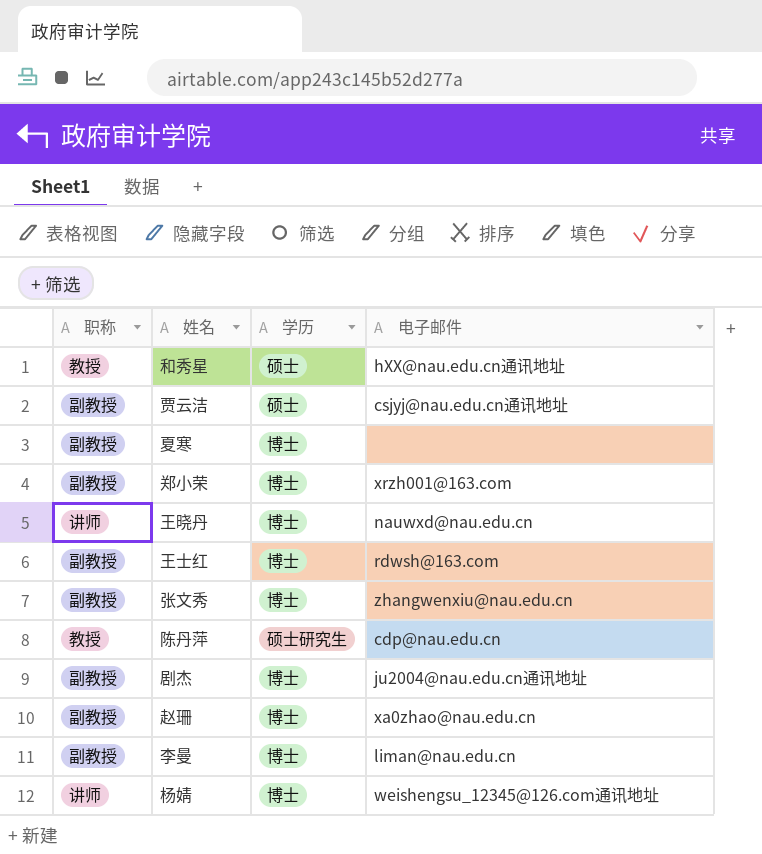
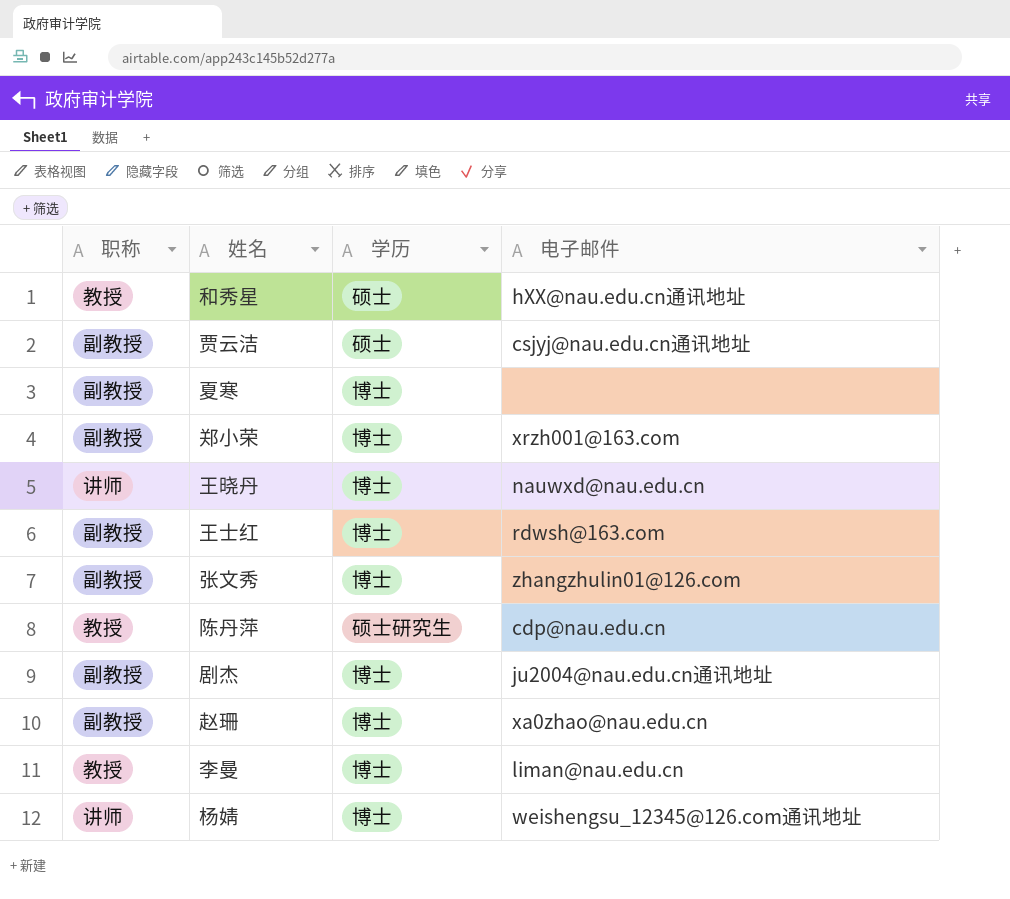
张文秀 | 电子邮件: zhangwenxiu@nau.edu.cn -> zhangzhulin01@126.com
李曼 | 职称: 副教授 -> 教授

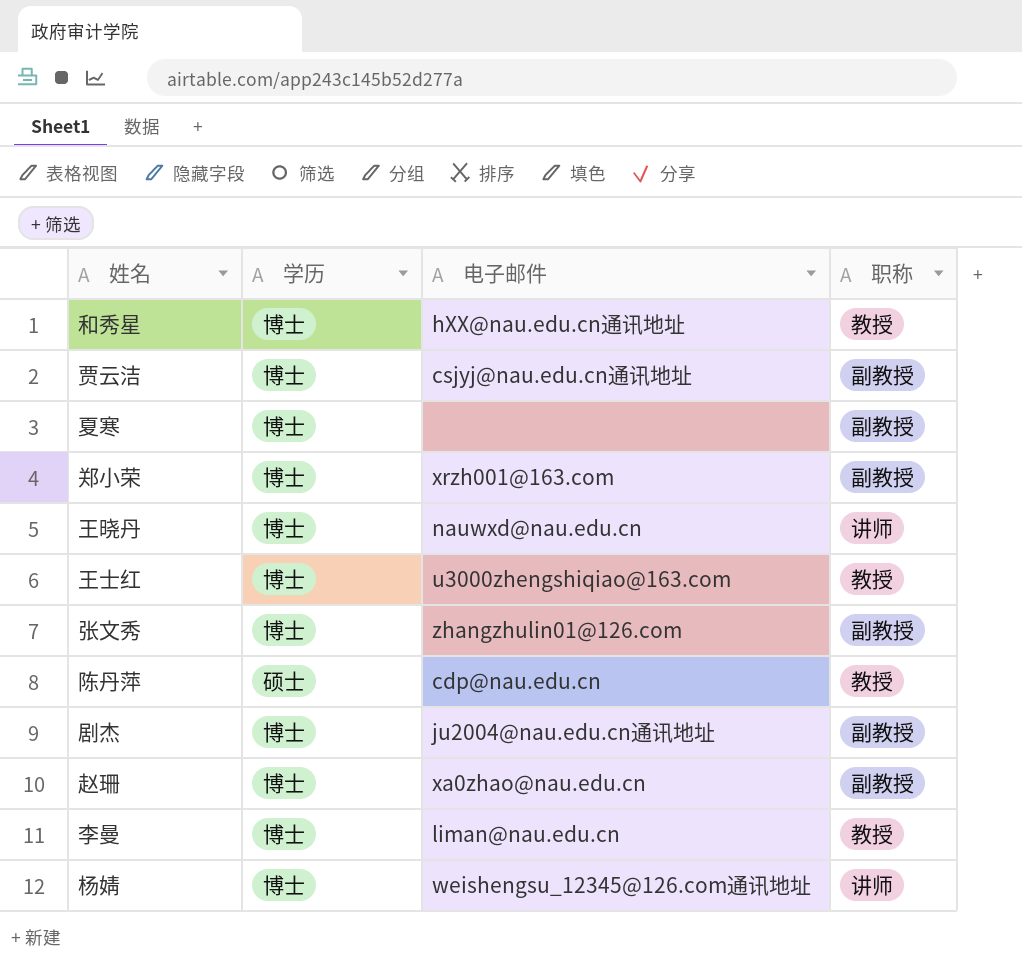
column 职称 | position: 1 -> 4
和秀星 | 学历: 硕士 -> 博士
贾云洁 | 学历: 硕士 -> 博士
王士红 | 电子邮件: rdwsh@163.com -> u3000zhengshiqiao@163.com
王士红 | 职称: 副教授 -> 教授
陈丹萍 | 学历: 硕士研究生 -> 硕士

